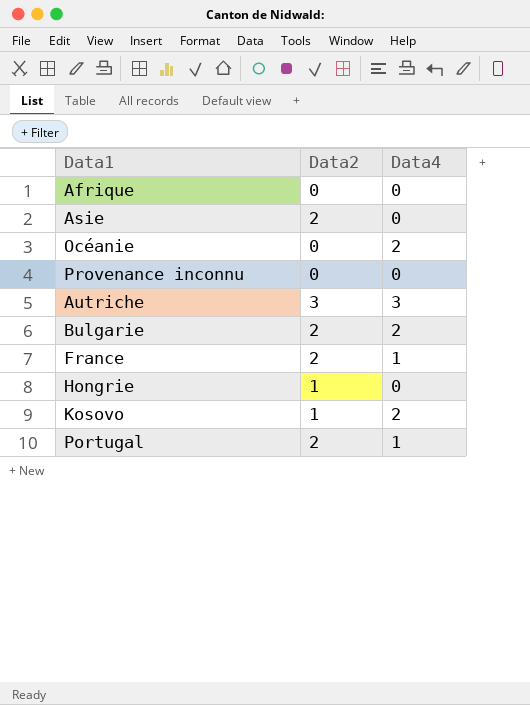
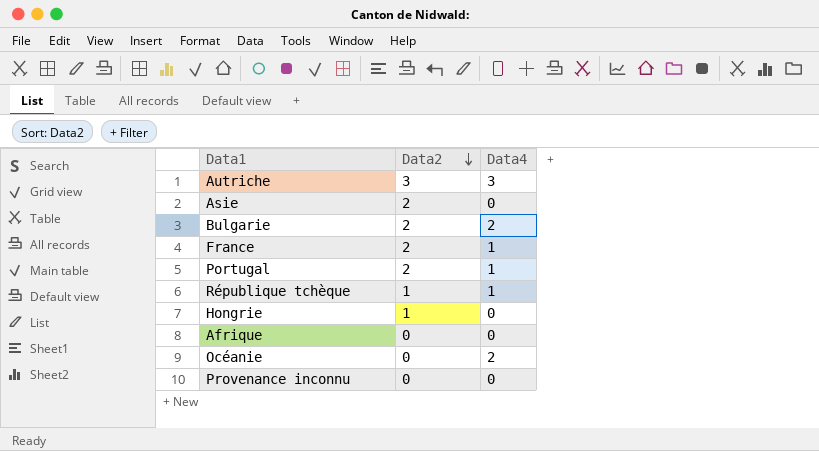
row order: none -> Data2 descending
row Kosovo: 1 | 2 -> none
row République tchèque: none -> 1 | 1

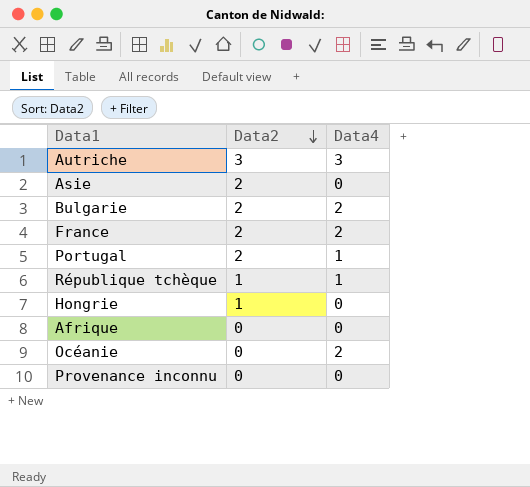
France | Data4: 1 -> 2

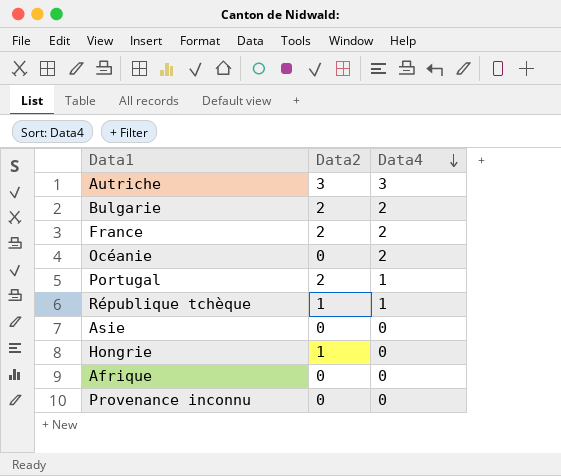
row order: Data2 descending -> Data4 descending
Asie | Data2: 2 -> 0

